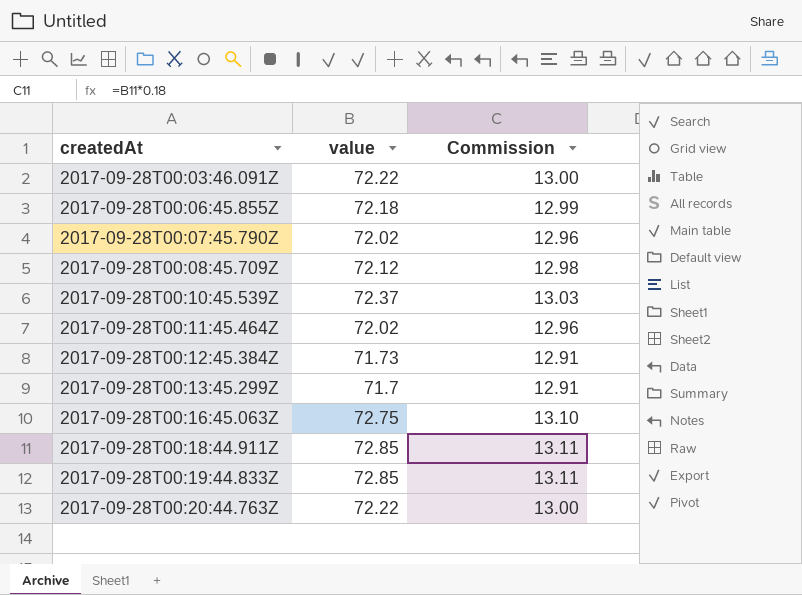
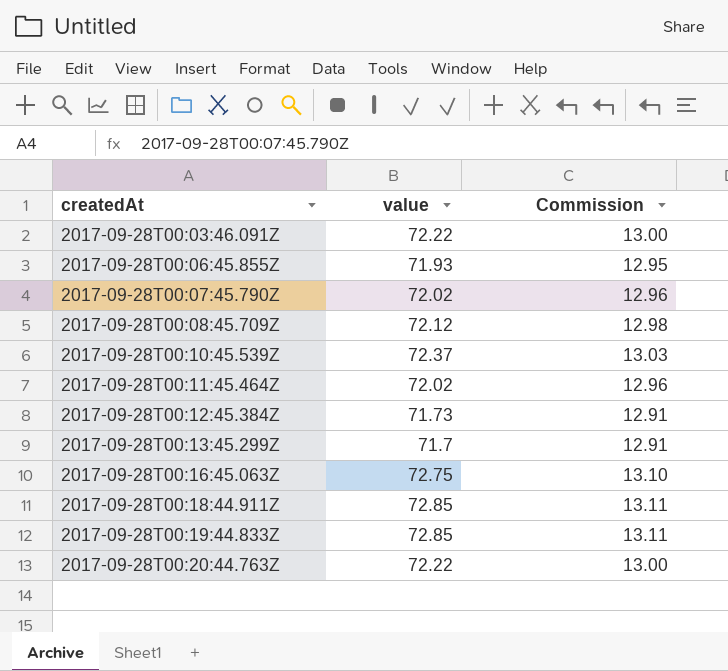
2017-09-28T00:06:45.855Z | value: 72.18 -> 71.93
2017-09-28T00:06:45.855Z | Commission: 12.99 -> 12.95

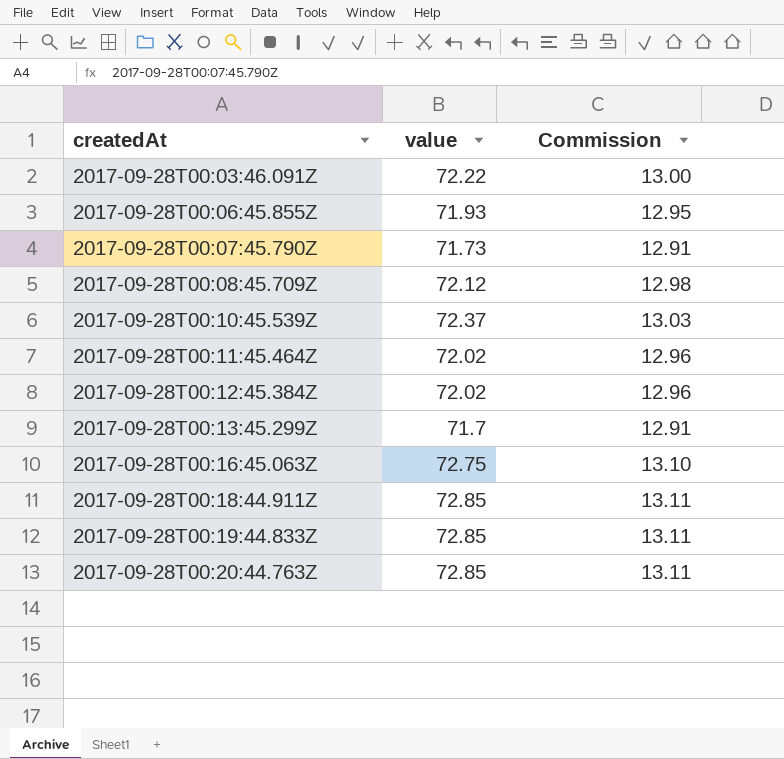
2017-09-28T00:07:45.790Z | value: 72.02 -> 71.73
2017-09-28T00:07:45.790Z | Commission: 12.96 -> 12.91
2017-09-28T00:12:45.384Z | value: 71.73 -> 72.02
2017-09-28T00:12:45.384Z | Commission: 12.91 -> 12.96
2017-09-28T00:20:44.763Z | value: 72.22 -> 72.85
2017-09-28T00:20:44.763Z | Commission: 13.00 -> 13.11

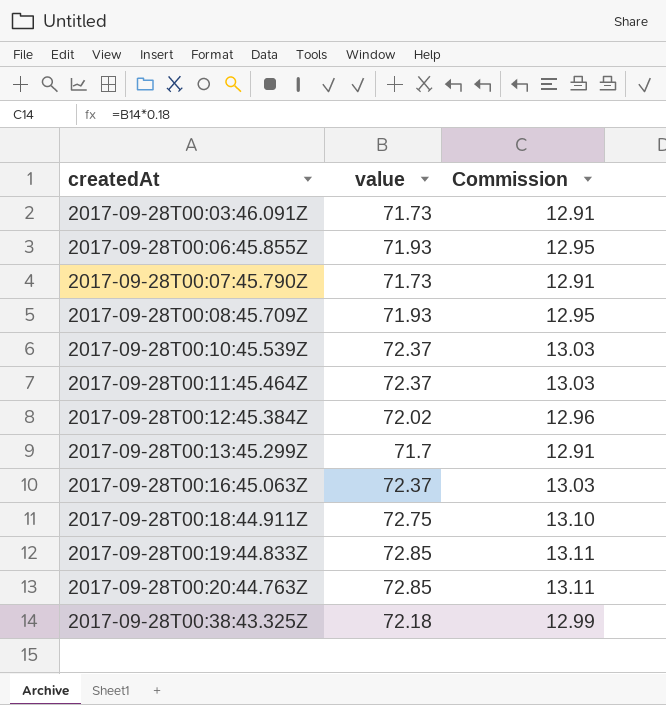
2017-09-28T00:03:46.091Z | value: 72.22 -> 71.73
2017-09-28T00:03:46.091Z | Commission: 13.00 -> 12.91
2017-09-28T00:08:45.709Z | value: 72.12 -> 71.93
2017-09-28T00:08:45.709Z | Commission: 12.98 -> 12.95
2017-09-28T00:11:45.464Z | value: 72.02 -> 72.37
2017-09-28T00:11:45.464Z | Commission: 12.96 -> 13.03
2017-09-28T00:16:45.063Z | value: 72.75 -> 72.37
2017-09-28T00:16:45.063Z | Commission: 13.10 -> 13.03
2017-09-28T00:18:44.911Z | value: 72.85 -> 72.75
2017-09-28T00:18:44.911Z | Commission: 13.11 -> 13.10
row 2017-09-28T00:38:43.325Z: none -> 72.18 | 12.99

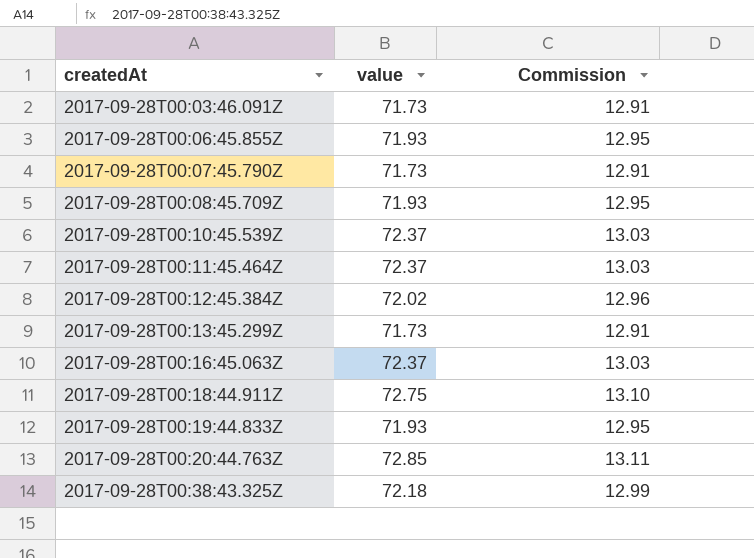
2017-09-28T00:13:45.299Z | value: 71.7 -> 71.73
2017-09-28T00:19:44.833Z | value: 72.85 -> 71.93
2017-09-28T00:19:44.833Z | Commission: 13.11 -> 12.95

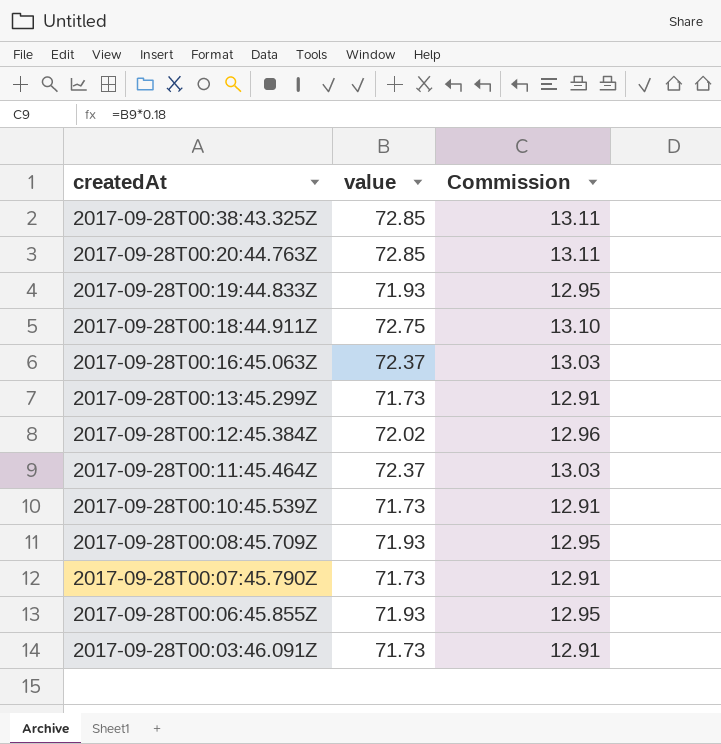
row order: createdAt ascending -> createdAt descending
2017-09-28T00:38:43.325Z | value: 72.18 -> 72.85
2017-09-28T00:38:43.325Z | Commission: 12.99 -> 13.11
2017-09-28T00:10:45.539Z | value: 72.37 -> 71.73
2017-09-28T00:10:45.539Z | Commission: 13.03 -> 12.91

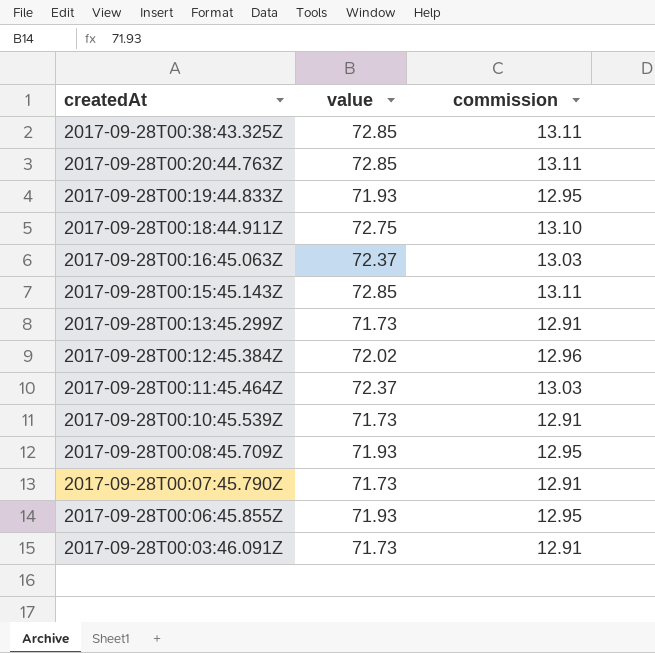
column name: Commission -> commission
row 2017-09-28T00:15:45.143Z: none -> 72.85 | 13.11

